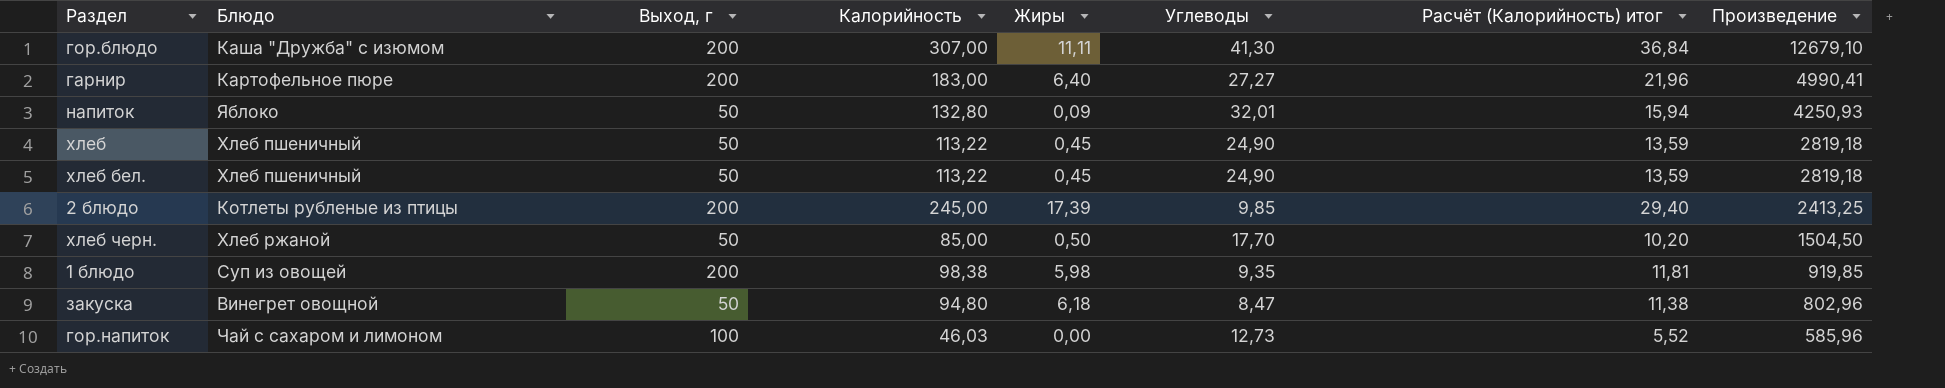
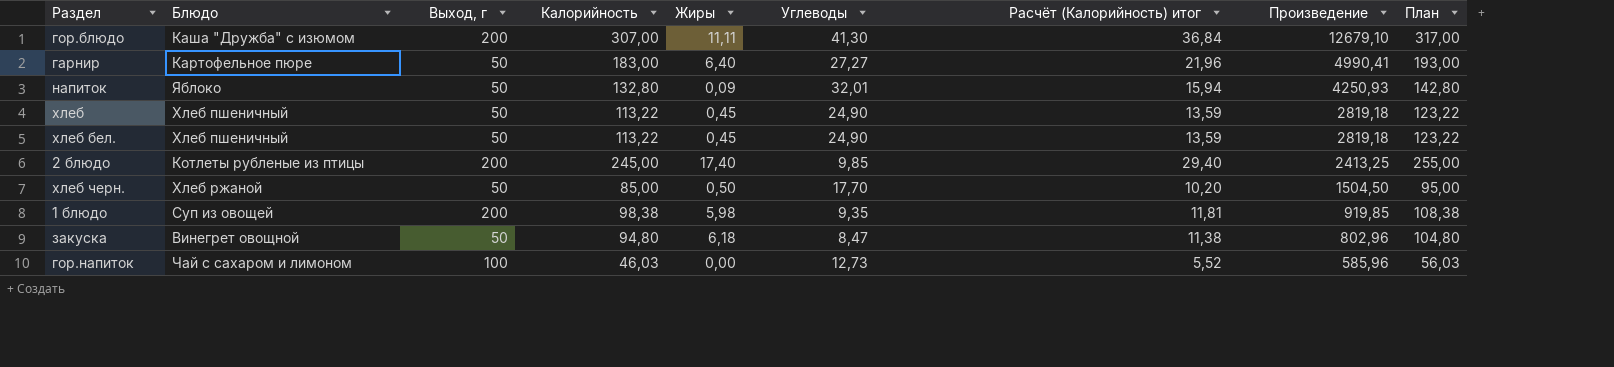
column План | formula: none -> [Калорийность] + 10
гарнир | Выход, г: 200 -> 50
2 блюдо | Жиры: 17,39 -> 17,40

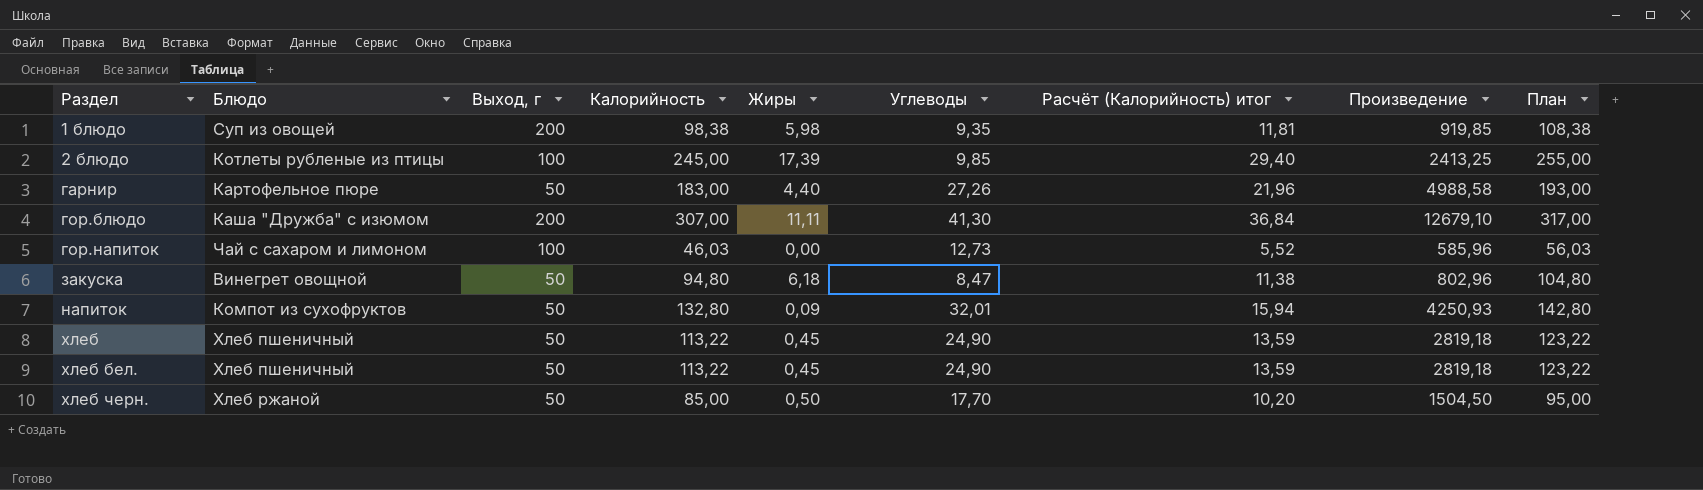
row order: Произведение descending -> Раздел ascending
2 блюдо | Выход, г: 200 -> 100
2 блюдо | Жиры: 17,40 -> 17,39
гарнир | Жиры: 6,40 -> 4,40
гарнир | Углеводы: 27,27 -> 27,26
гарнир | Произведение: 4990,41 -> 4988,58
напиток | Блюдо: Яблоко -> Компот из сухофруктов

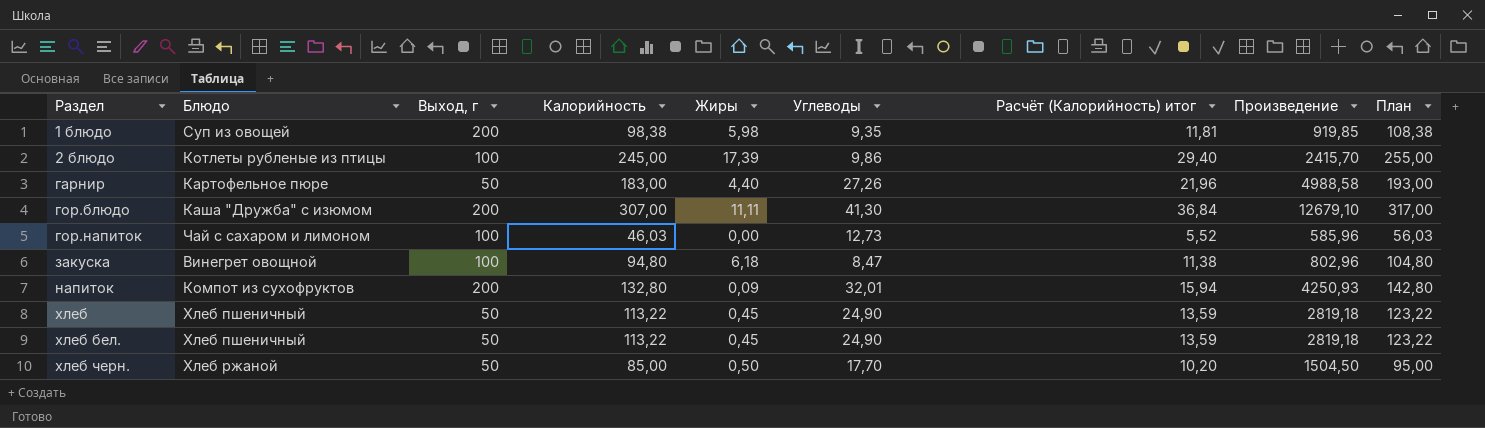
2 блюдо | Углеводы: 9,85 -> 9,86
2 блюдо | Произведение: 2413,25 -> 2415,70
закуска | Выход, г: 50 -> 100
напиток | Выход, г: 50 -> 200

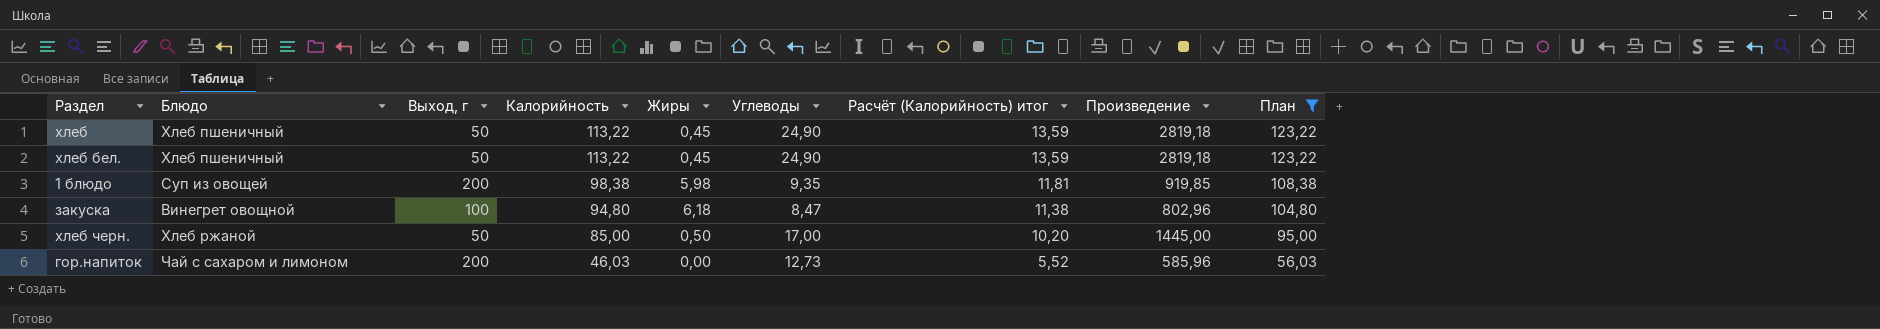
filter: none -> План <= 123,22
row order: Раздел ascending -> Калорийность descending
хлеб черн. | Углеводы: 17,70 -> 17,00
хлеб черн. | Произведение: 1504,50 -> 1445,00
гор.напиток | Выход, г: 100 -> 200

